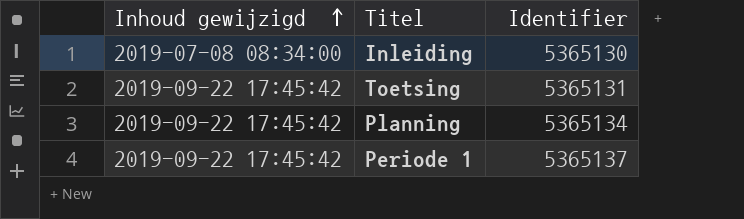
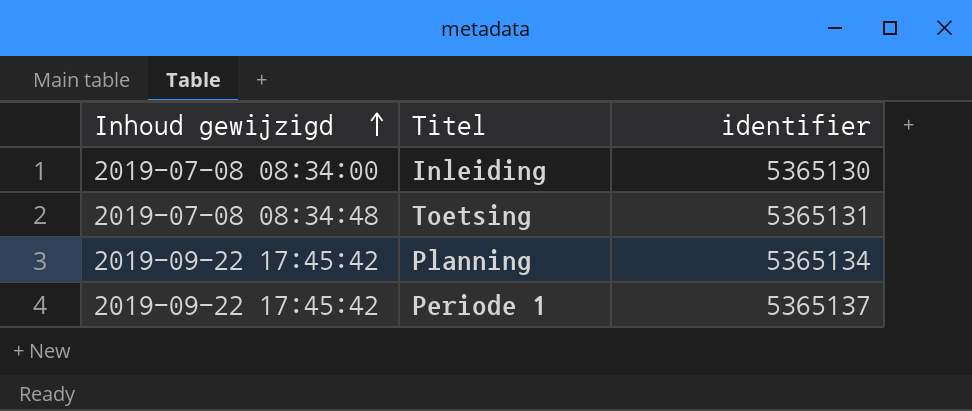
column name: Identifier -> identifier
Toetsing | Inhoud gewijzigd: 2019-09-22 17:45:42 -> 2019-07-08 08:34:48

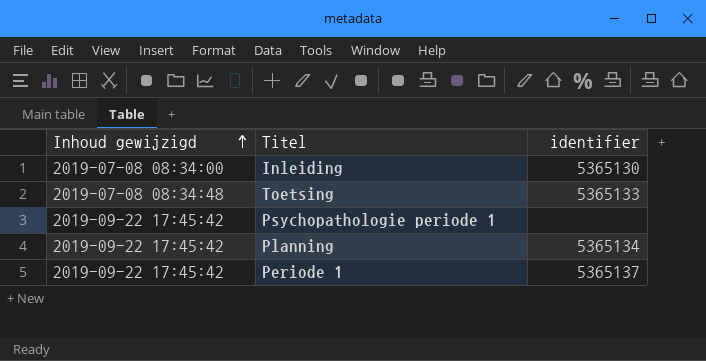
Toetsing | identifier: 5365131 -> 5365133
row Psychopathologie periode 1: none -> 2019-09-22 17:45:42 | none

